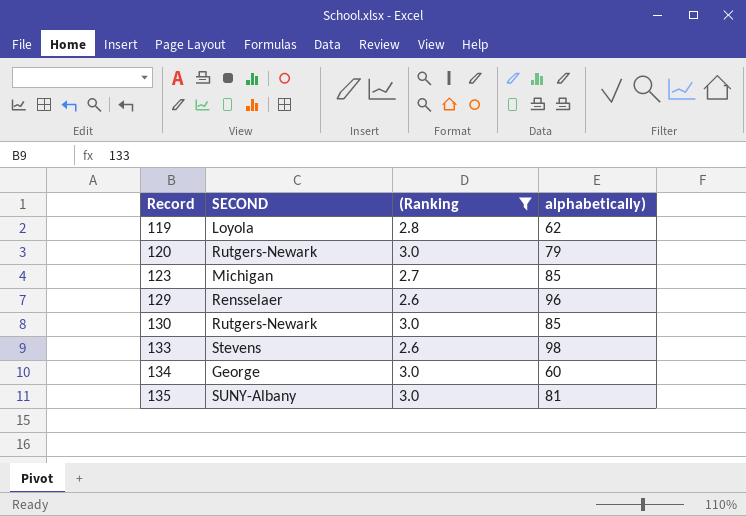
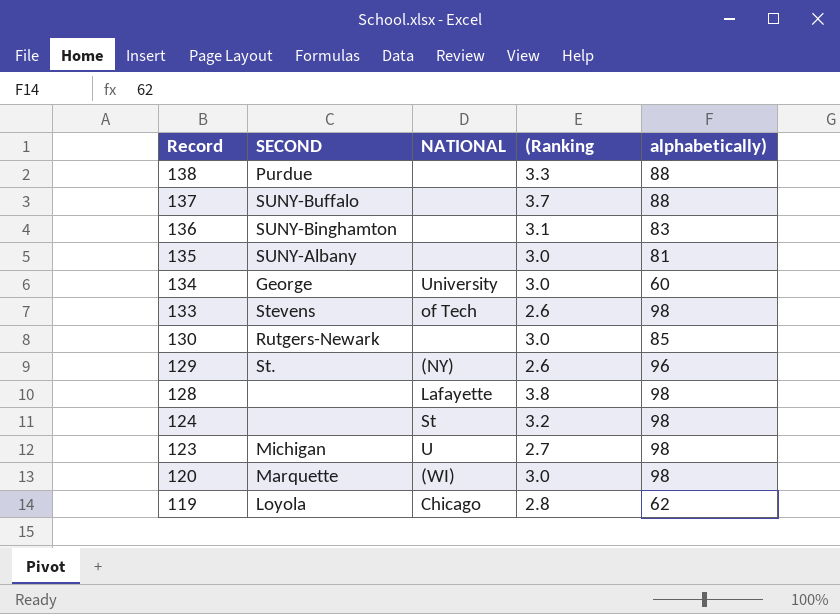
filter: (Ranking <= 3.0 -> none
row order: Record ascending -> Record descending
column NATIONAL | position: none -> 3
129 | SECOND: Rensselaer -> St.
123 | alphabetically): 85 -> 98
120 | SECOND: Rutgers-Newark -> Marquette
120 | alphabetically): 79 -> 98

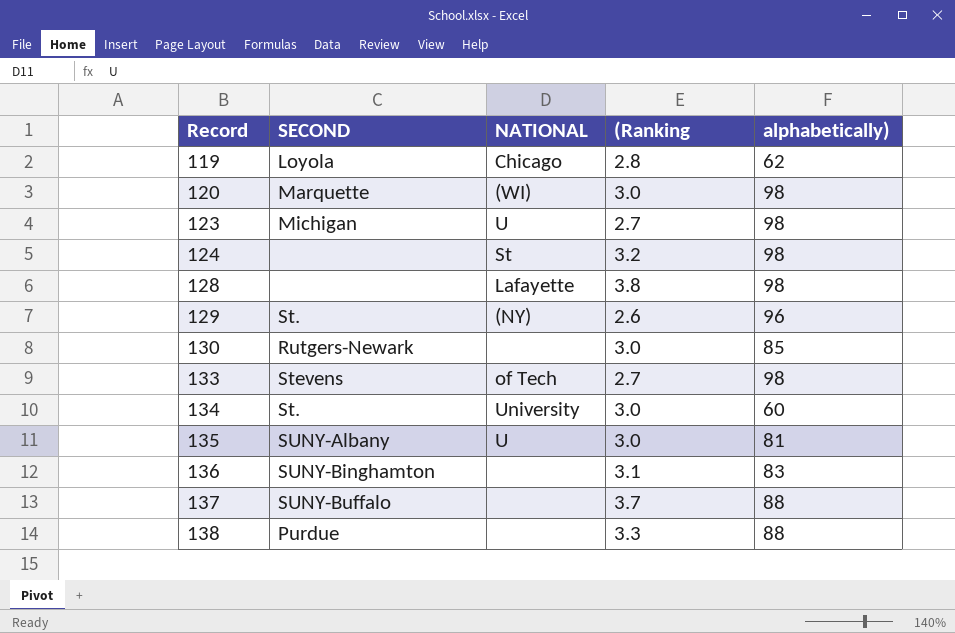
row order: Record descending -> Record ascending
133 | (Ranking: 2.6 -> 2.7
134 | SECOND: George -> St.
135 | NATIONAL: none -> U

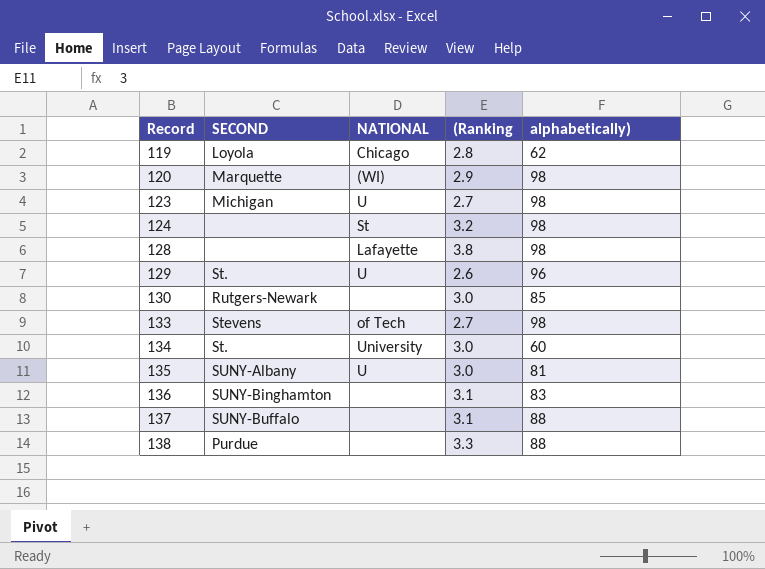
120 | (Ranking: 3.0 -> 2.9
129 | NATIONAL: (NY) -> U
137 | (Ranking: 3.7 -> 3.1

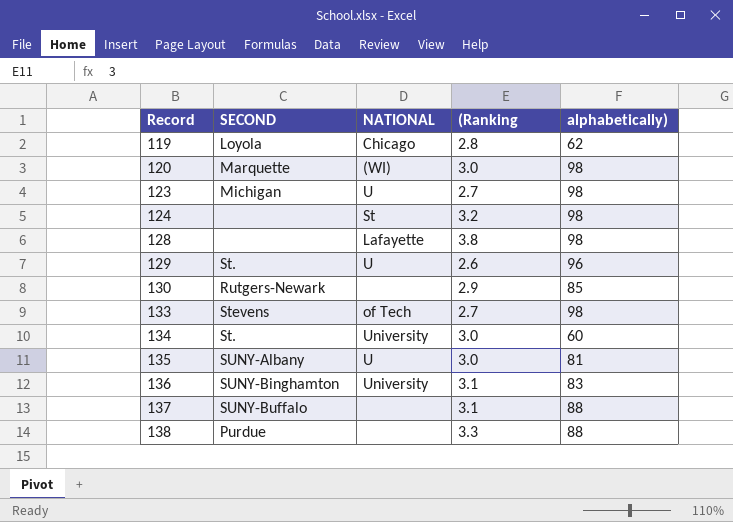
120 | (Ranking: 2.9 -> 3.0
130 | (Ranking: 3.0 -> 2.9
136 | NATIONAL: none -> University

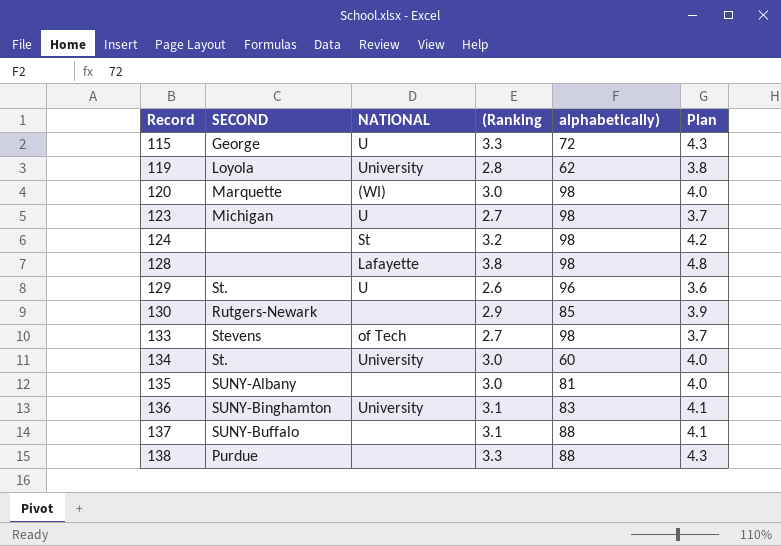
column Plan | formula: none -> [(Ranking] + 1
row 115: none -> George | U | 3.3 | 72 | 4.3
119 | NATIONAL: Chicago -> University
135 | NATIONAL: U -> none

